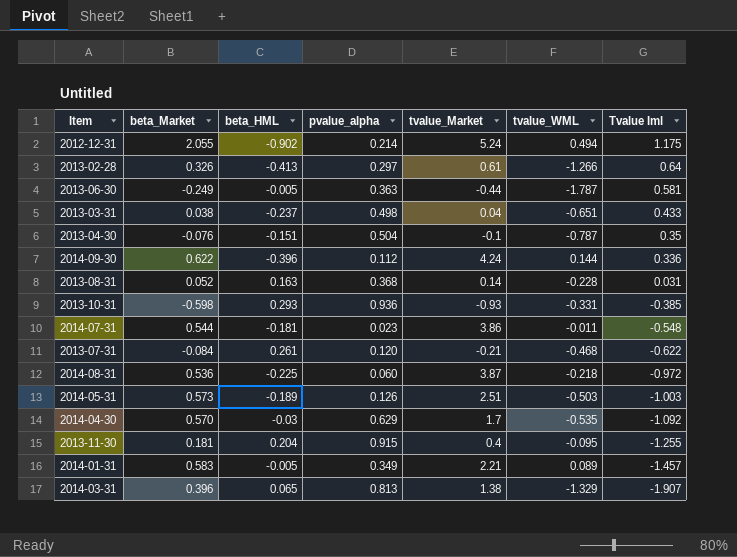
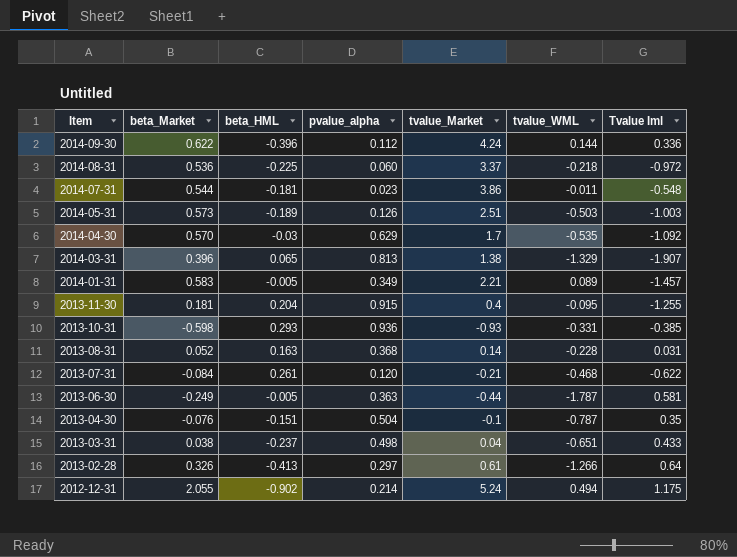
row order: Tvalue Iml descending -> Item descending
2014-08-31 | tvalue_Market: 3.87 -> 3.37

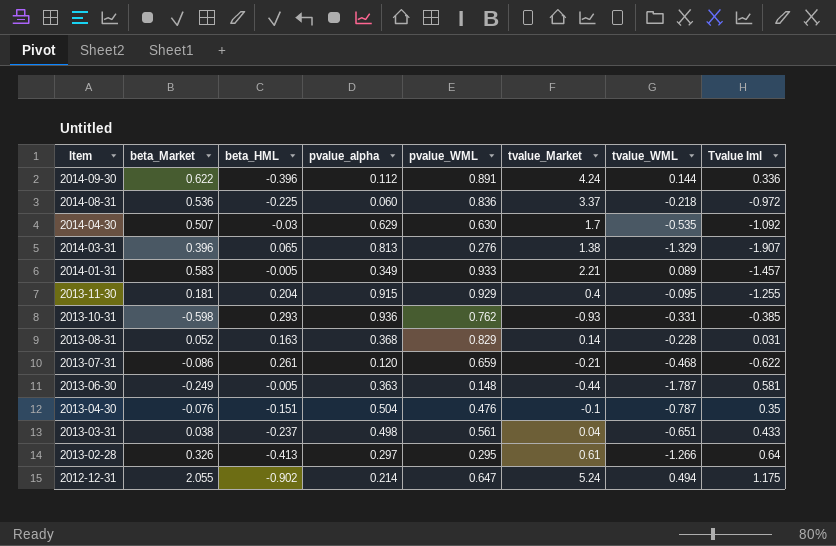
column pvalue_WML | position: none -> 5
row 2014-07-31: 0.544 | -0.181 | 0.023 | 3.86 | -0.011 | -0.548 -> none
row 2014-05-31: 0.573 | -0.189 | 0.126 | 2.51 | -0.503 | -1.003 -> none
2014-04-30 | beta_Market: 0.570 -> 0.507
2013-07-31 | beta_Market: -0.084 -> -0.086

